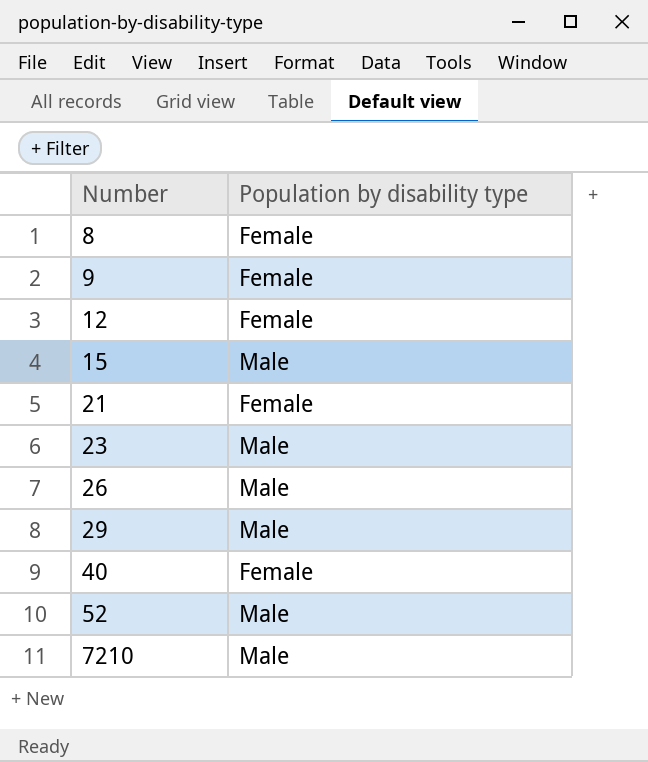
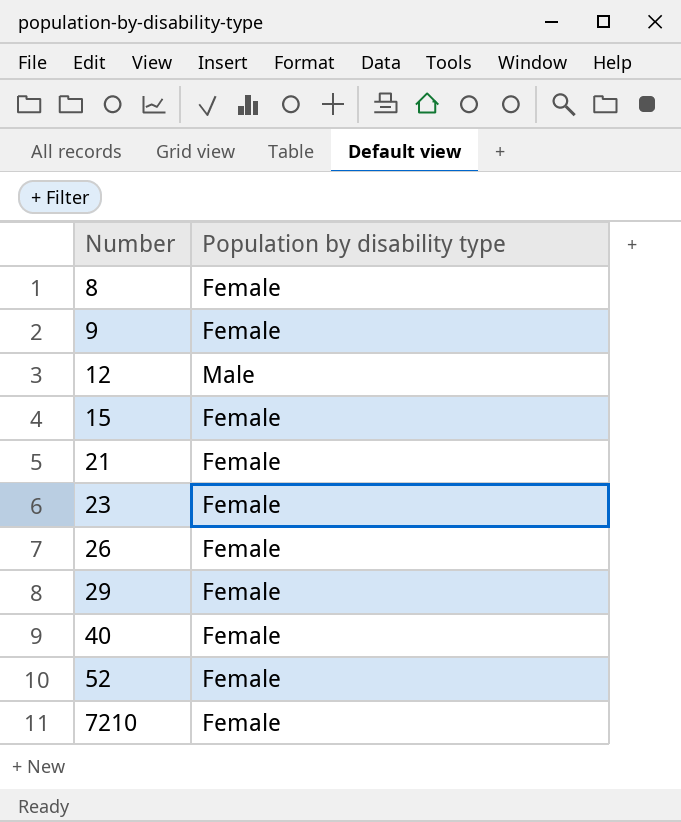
12 | Population by disability type: Female -> Male
15 | Population by disability type: Male -> Female
23 | Population by disability type: Male -> Female
26 | Population by disability type: Male -> Female
29 | Population by disability type: Male -> Female
52 | Population by disability type: Male -> Female
7210 | Population by disability type: Male -> Female

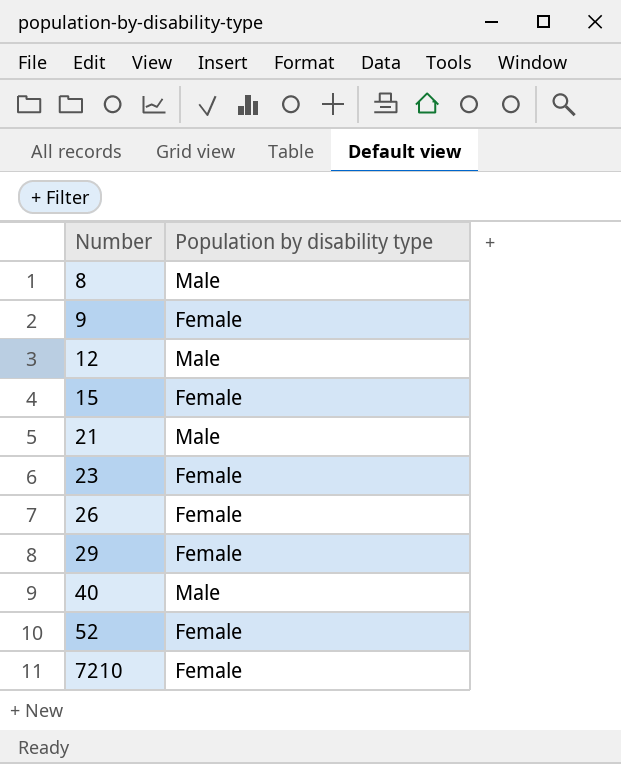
8 | Population by disability type: Female -> Male
21 | Population by disability type: Female -> Male
40 | Population by disability type: Female -> Male

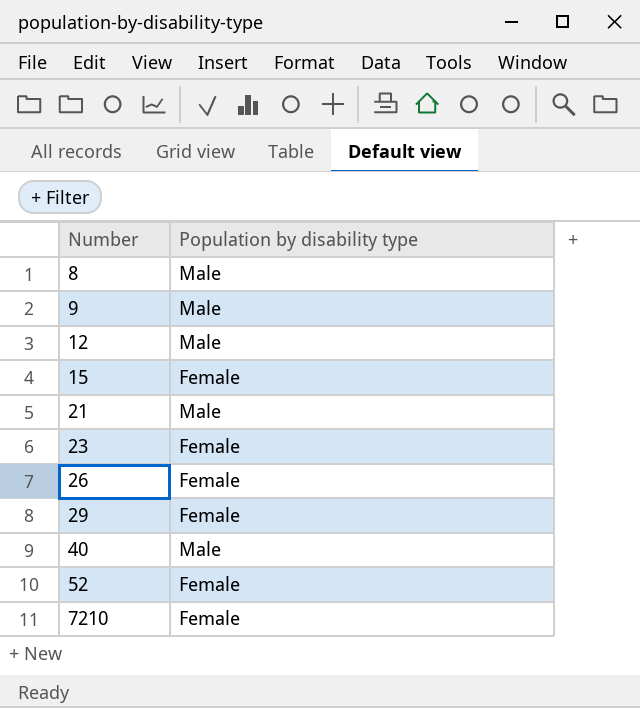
9 | Population by disability type: Female -> Male

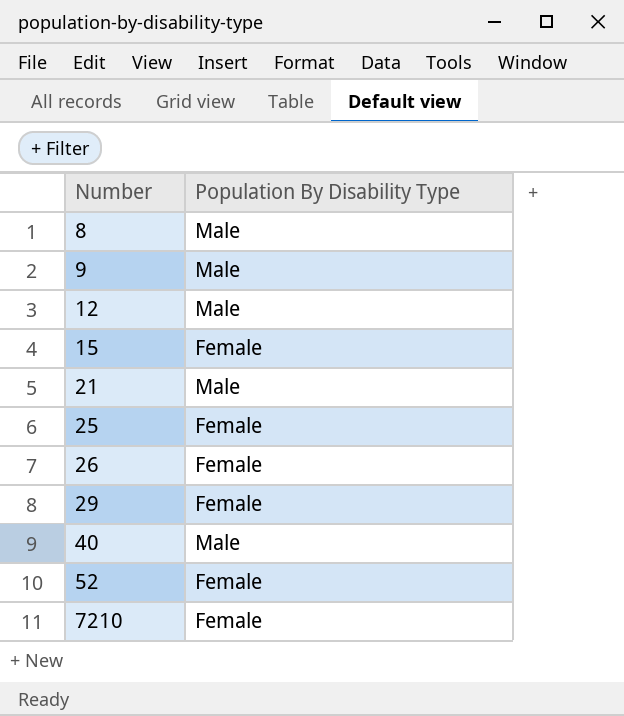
column name: Population by disability type -> Population By Disability Type
row 23: Female -> none
row 25: none -> Female

